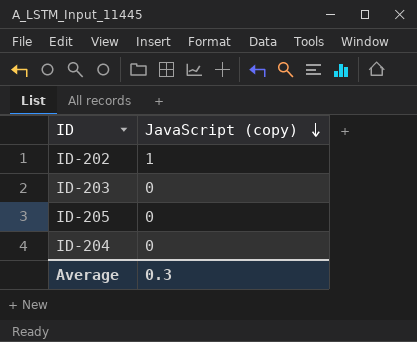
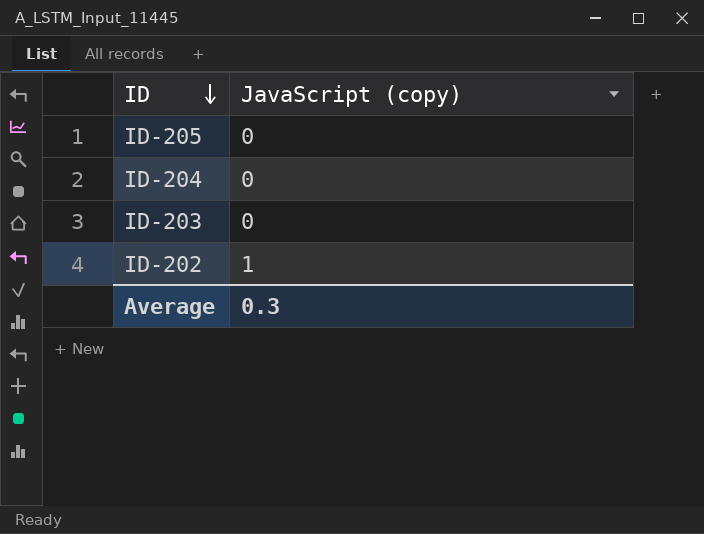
row order: JavaScript (copy) descending -> ID descending

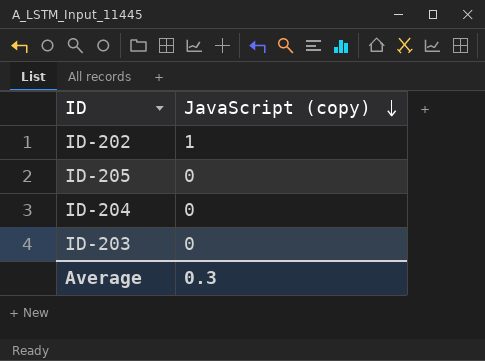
row order: ID descending -> JavaScript (copy) descending

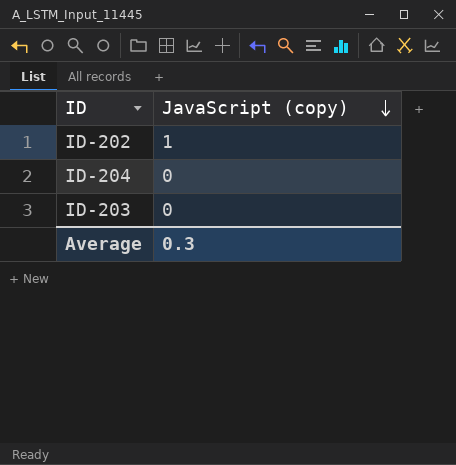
row ID-205: 0 -> none

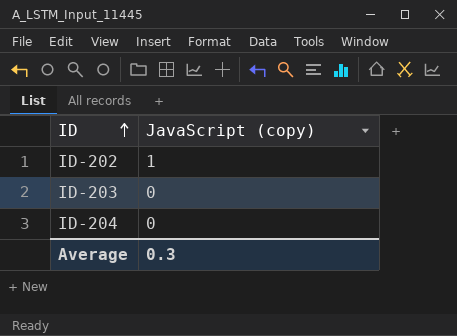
row order: JavaScript (copy) descending -> ID ascending

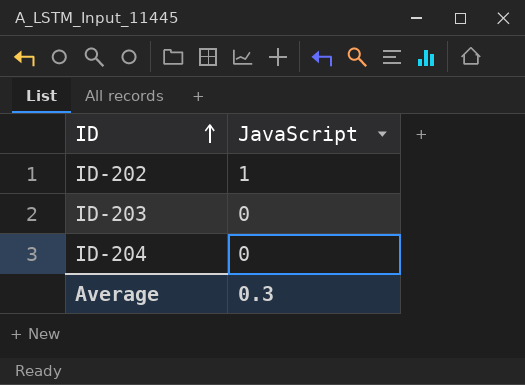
column name: JavaScript (copy) -> JavaScript

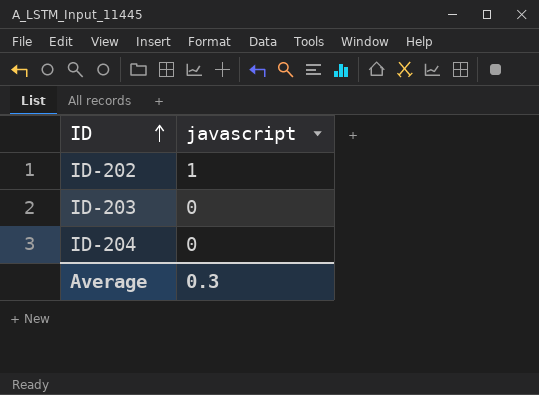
column name: JavaScript -> javascript

